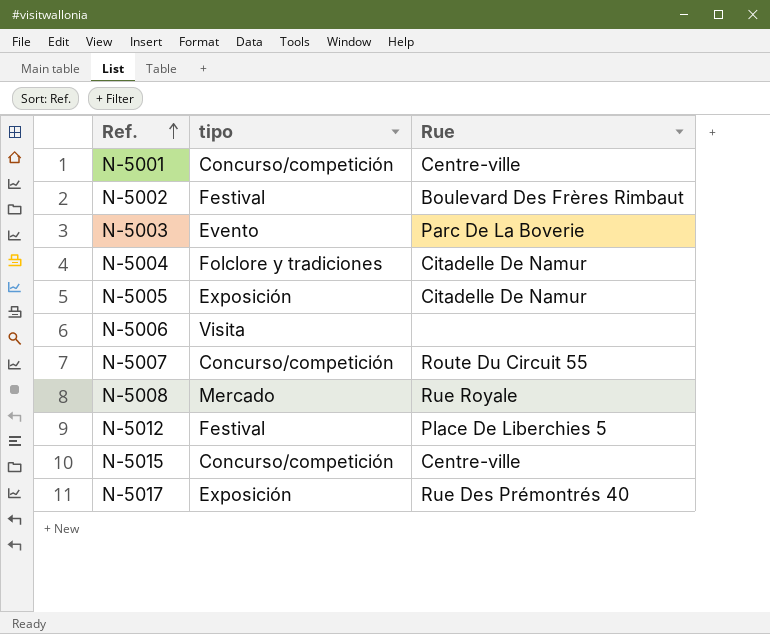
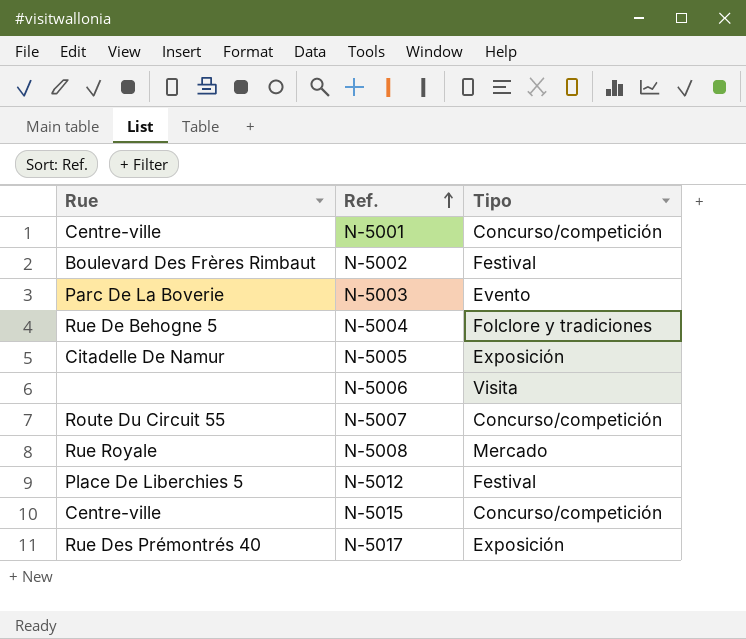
column Rue | position: 3 -> 1
column name: tipo -> Tipo
N-5004 | Rue: Citadelle De Namur -> Rue De Behogne 5

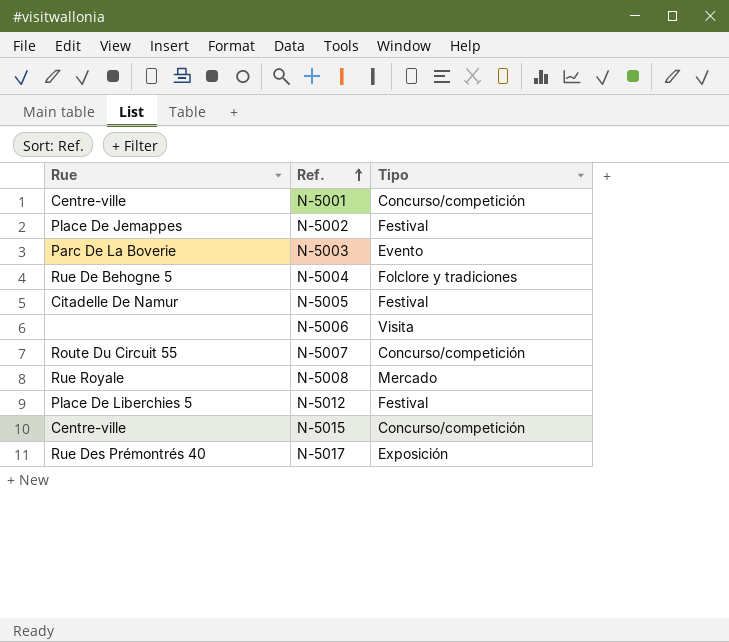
N-5002 | Rue: Boulevard Des Frères Rimbaut -> Place De Jemappes
N-5005 | Tipo: Exposición -> Festival

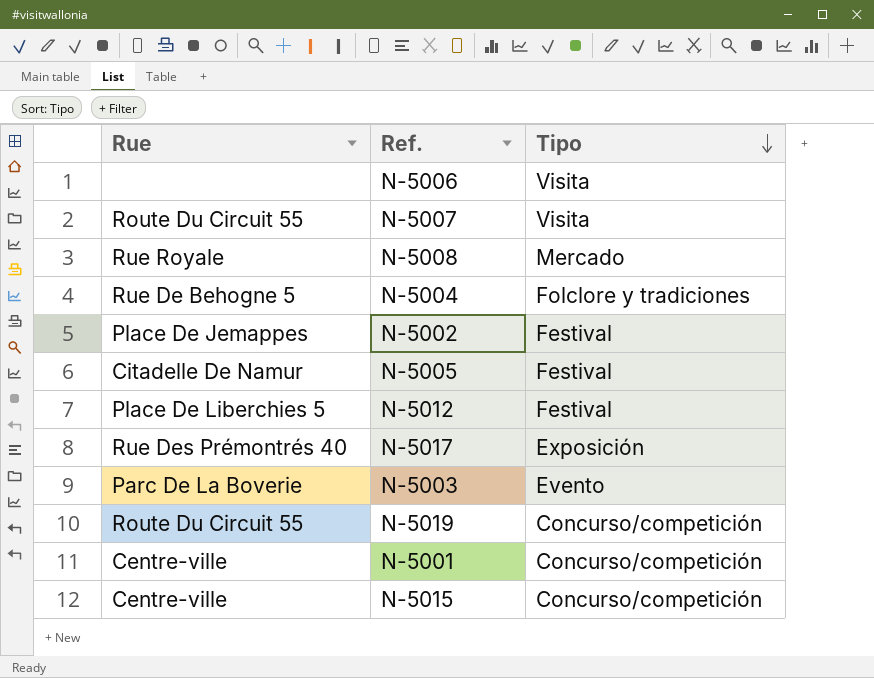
row order: Ref. ascending -> Tipo descending
N-5007 | Tipo: Concurso/competición -> Visita
row N-5019: none -> Route Du Circuit 55 | Concurso/competición

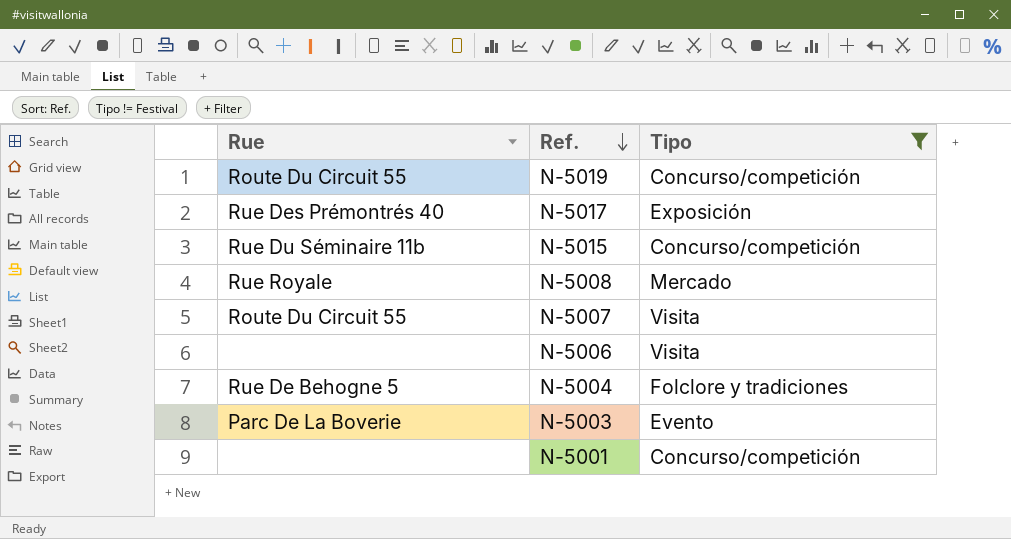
filter: none -> Tipo != Festival
row order: Tipo descending -> Ref. descending
N-5015 | Rue: Centre-ville -> Rue Du Séminaire 11b
N-5001 | Rue: Centre-ville -> none

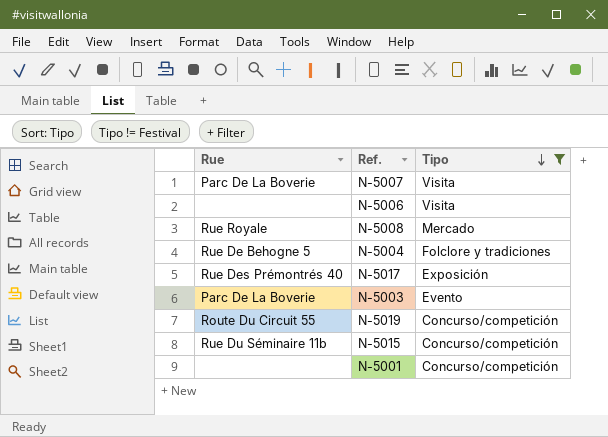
row order: Ref. descending -> Tipo descending
N-5007 | Rue: Route Du Circuit 55 -> Parc De La Boverie

